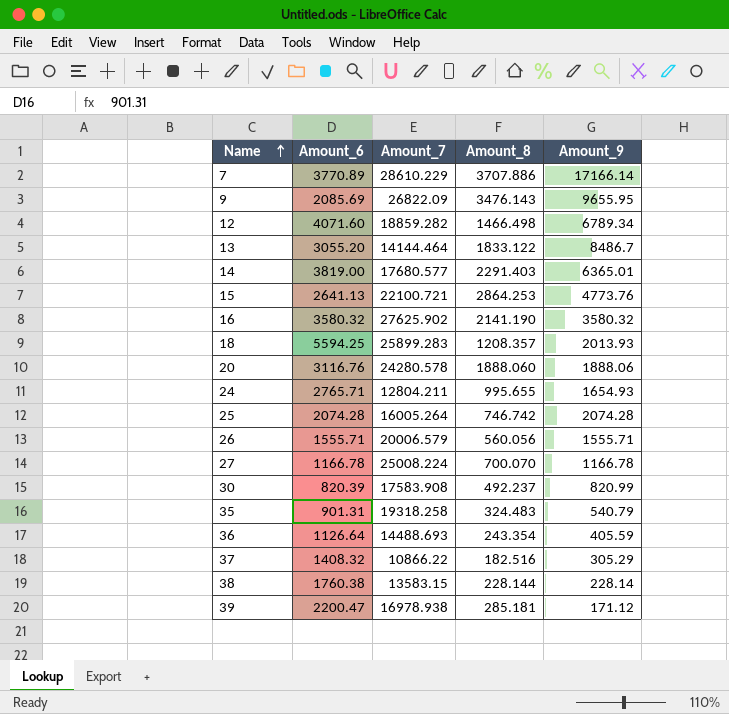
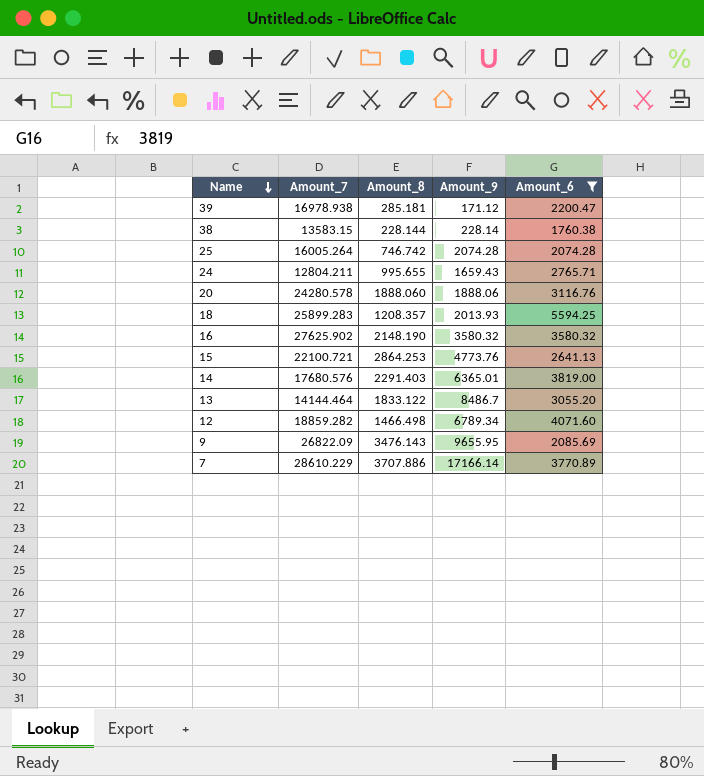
filter: none -> Amount_6 >= 1760.38
row order: Name ascending -> Name descending
column Amount_6 | position: 2 -> 5
24 | Amount_9: 1654.93 -> 1659.43
16 | Amount_8: 2141.190 -> 2148.190
14 | Amount_7: 17680.577 -> 17680.576

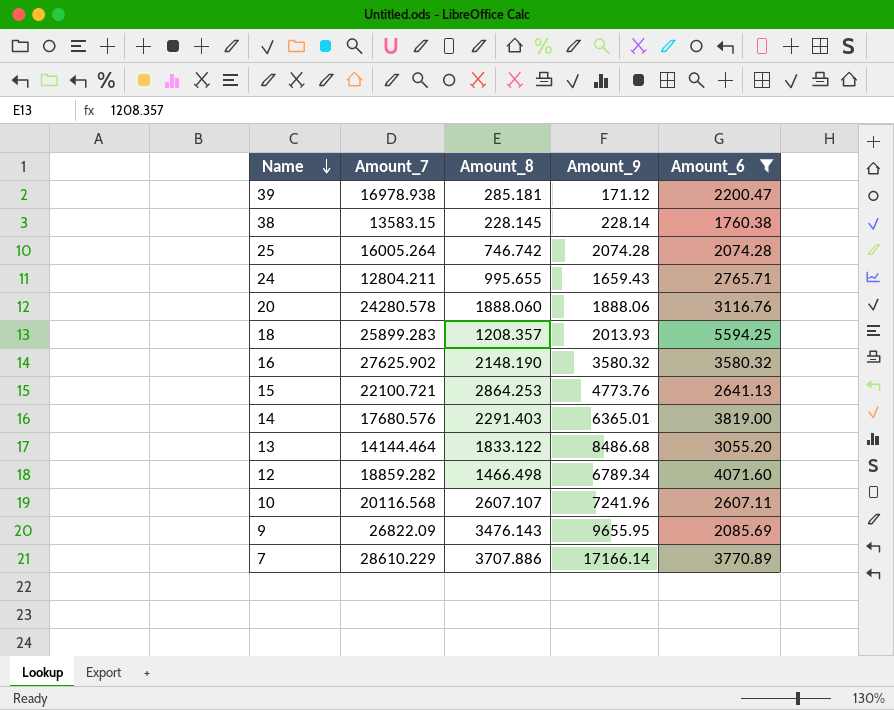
38 | Amount_8: 228.144 -> 228.145
13 | Amount_9: 8486.7 -> 8486.68
row 10: none -> 20116.568 | 2607.107 | 7241.96 | 2607.11

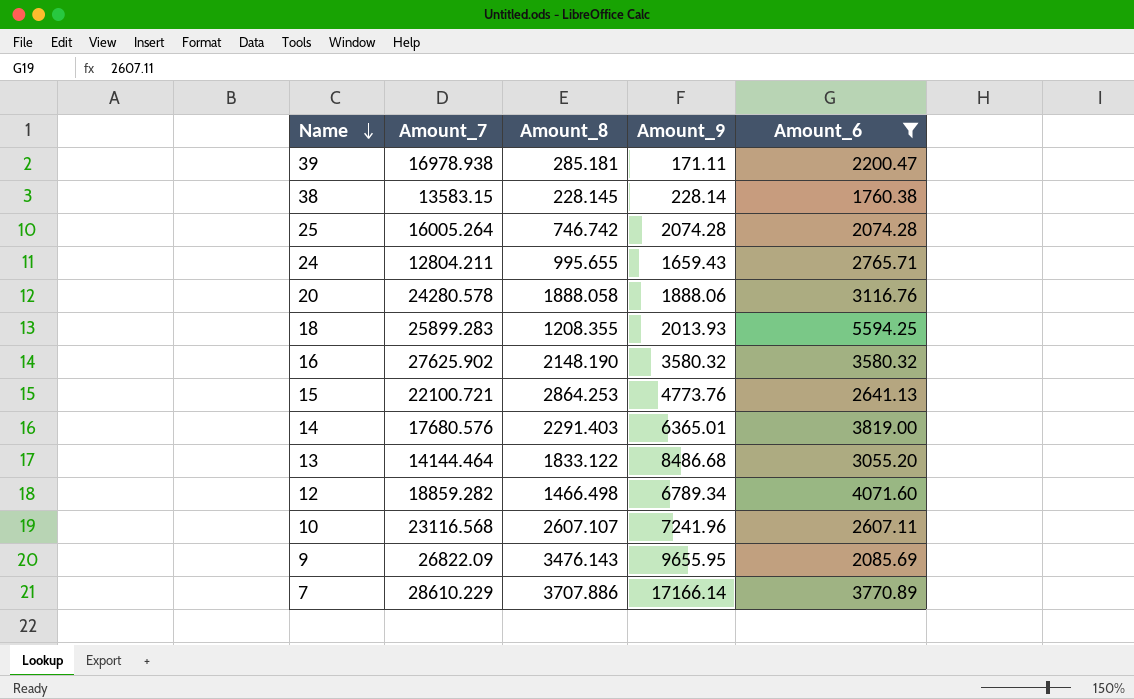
39 | Amount_9: 171.12 -> 171.11
20 | Amount_8: 1888.060 -> 1888.058
18 | Amount_8: 1208.357 -> 1208.355
10 | Amount_7: 20116.568 -> 23116.568

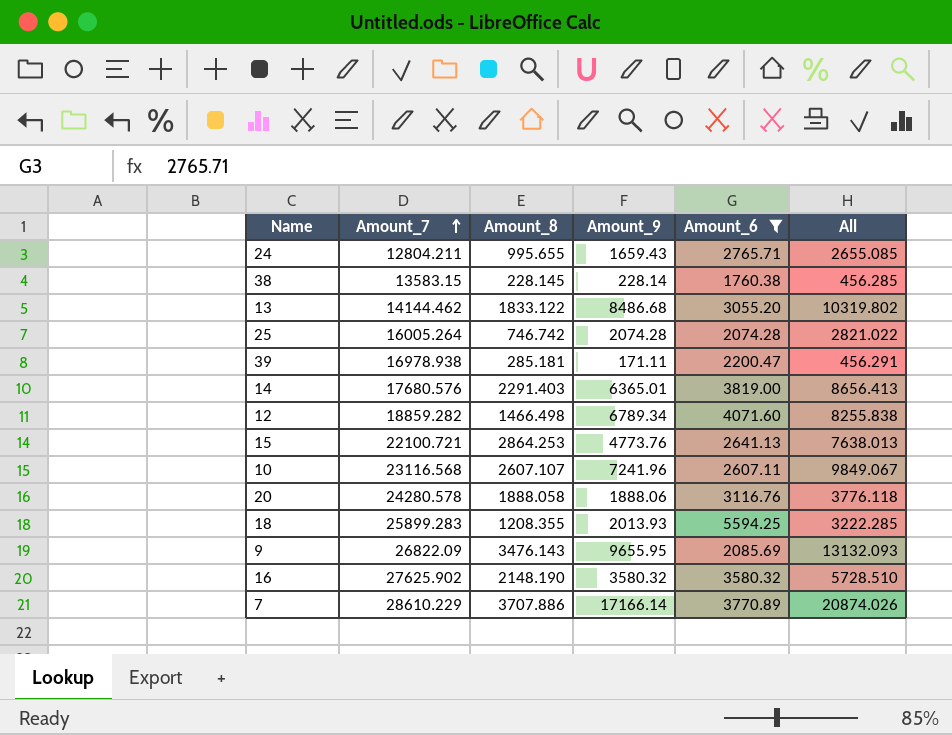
row order: Name descending -> Amount_7 ascending
column All | formula: none -> [Amount_8] + [Amount_9]
13 | Amount_7: 14144.464 -> 14144.462

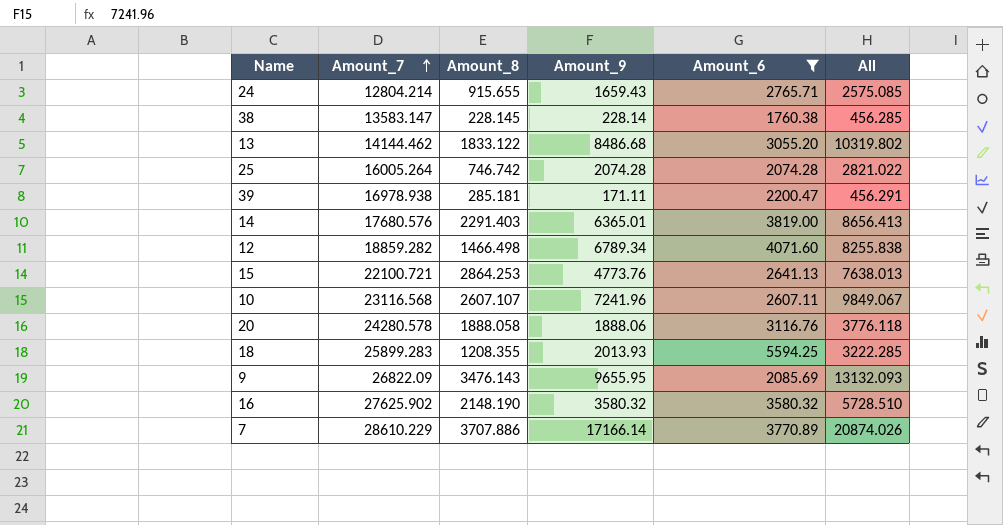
24 | Amount_7: 12804.211 -> 12804.214
24 | Amount_8: 995.655 -> 915.655
24 | All: 2655.085 -> 2575.085
38 | Amount_7: 13583.15 -> 13583.147

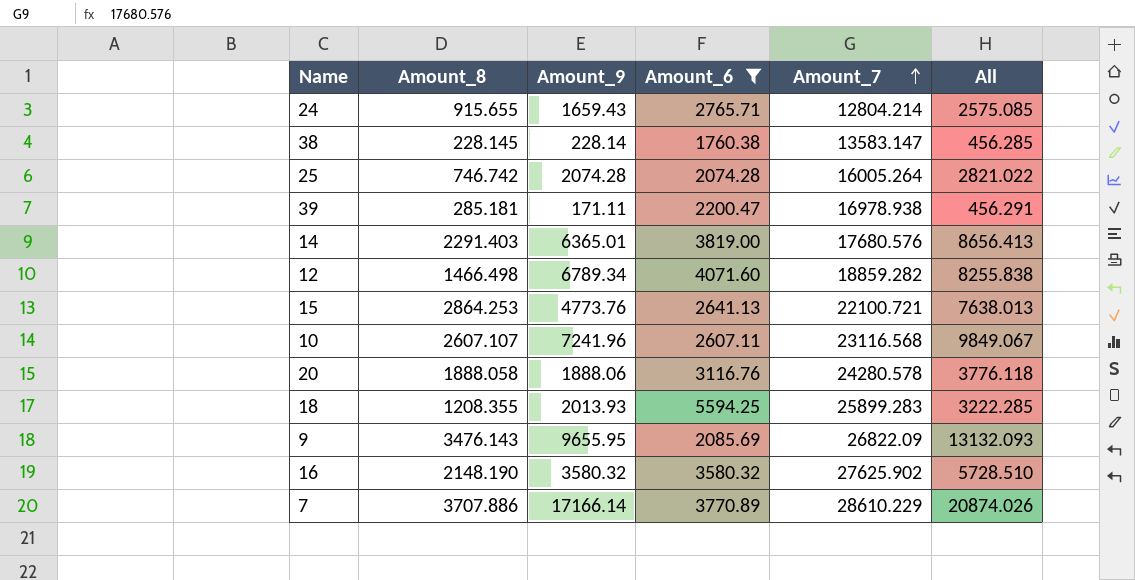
column Amount_7 | position: 2 -> 5
row 13: 14144.462 | 1833.122 | 8486.68 | 3055.20 | 10319.802 -> none

